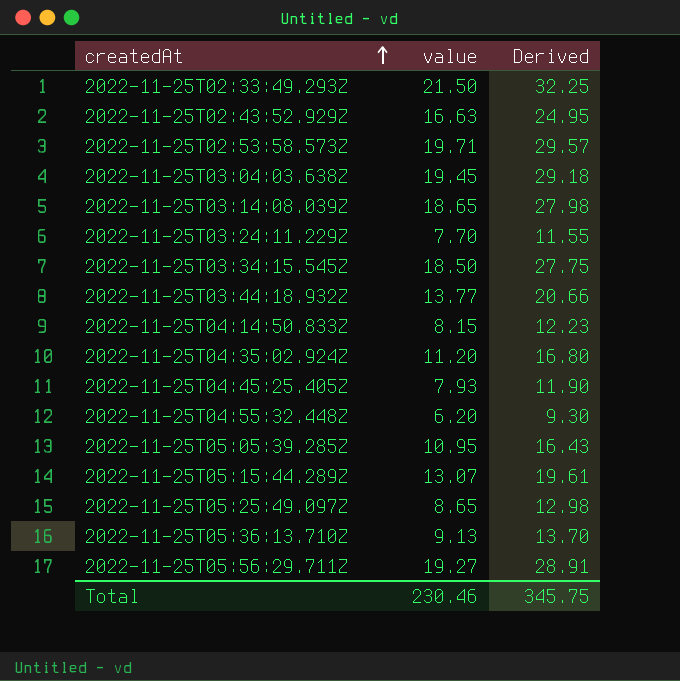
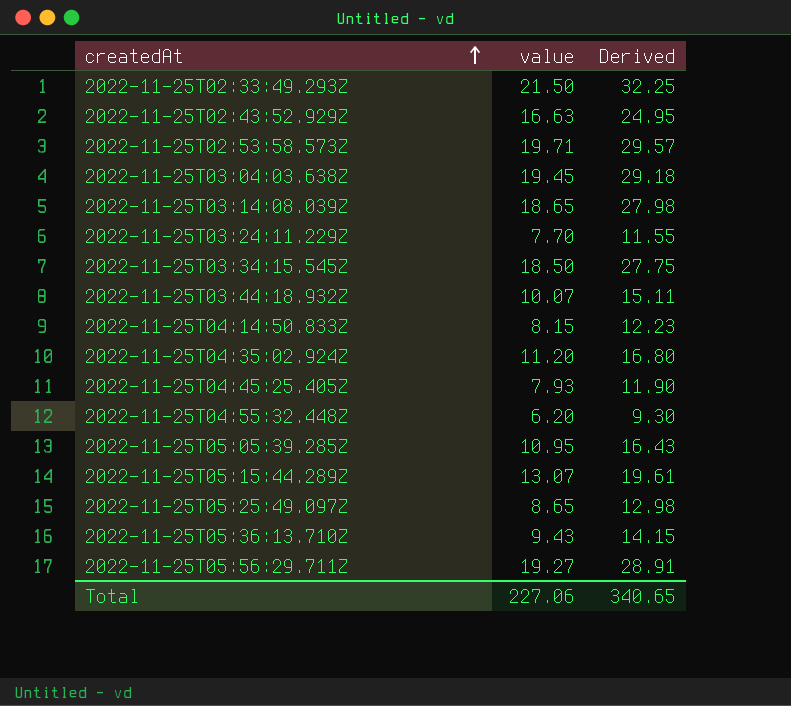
2022-11-25T03:44:18.932Z | value: 13.77 -> 10.07
2022-11-25T03:44:18.932Z | Derived: 20.66 -> 15.11
2022-11-25T05:36:13.710Z | value: 9.13 -> 9.43
2022-11-25T05:36:13.710Z | Derived: 13.70 -> 14.15
Total | value: 230.46 -> 227.06
Total | Derived: 345.75 -> 340.65

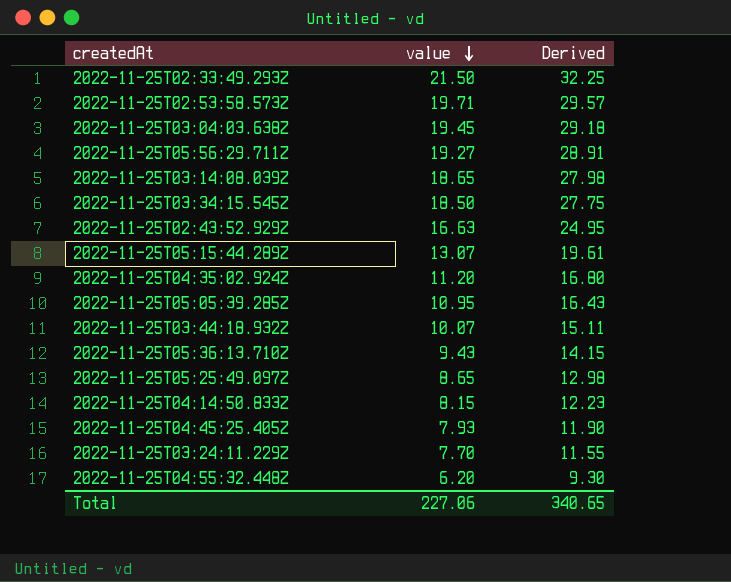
row order: createdAt ascending -> value descending

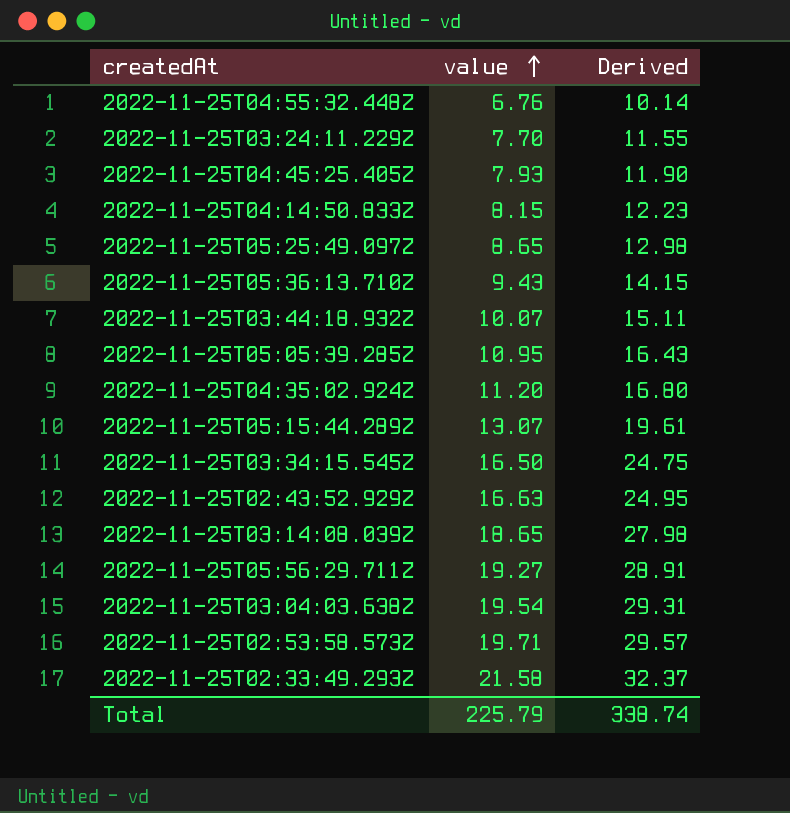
row order: value descending -> value ascending
2022-11-25T04:55:32.448Z | value: 6.20 -> 6.76
2022-11-25T04:55:32.448Z | Derived: 9.30 -> 10.14
2022-11-25T03:34:15.545Z | value: 18.50 -> 16.50
2022-11-25T03:34:15.545Z | Derived: 27.75 -> 24.75
2022-11-25T03:04:03.638Z | value: 19.45 -> 19.54
2022-11-25T03:04:03.638Z | Derived: 29.18 -> 29.31
2022-11-25T02:33:49.293Z | value: 21.50 -> 21.58
2022-11-25T02:33:49.293Z | Derived: 32.25 -> 32.37
Total | value: 227.06 -> 225.79
Total | Derived: 340.65 -> 338.74

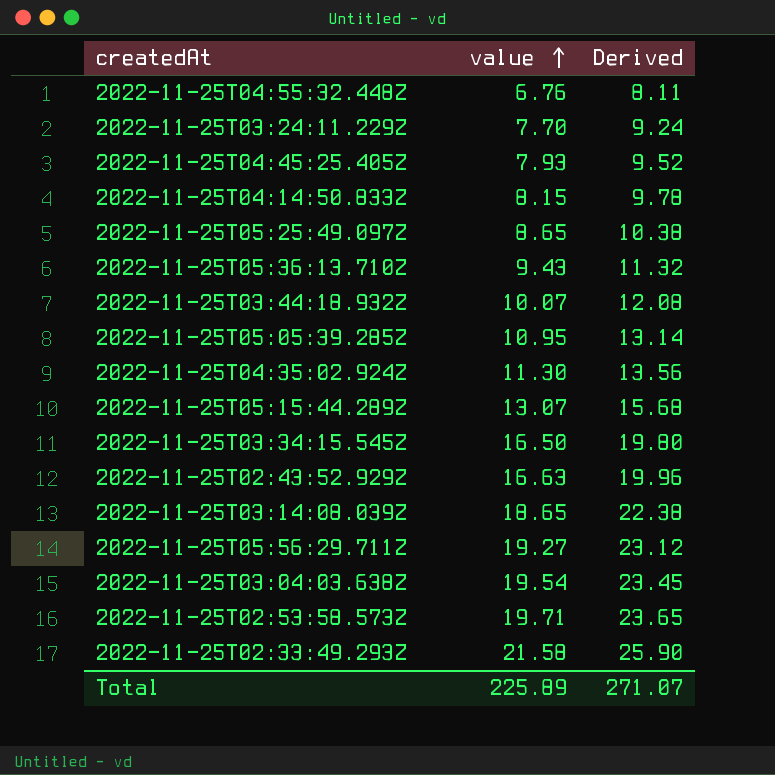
column Derived | formula: [value] * 1.5 -> [value] * 1.2
2022-11-25T04:35:02.924Z | value: 11.20 -> 11.30
Total | value: 225.79 -> 225.89
Total | Derived: 338.74 -> 271.07

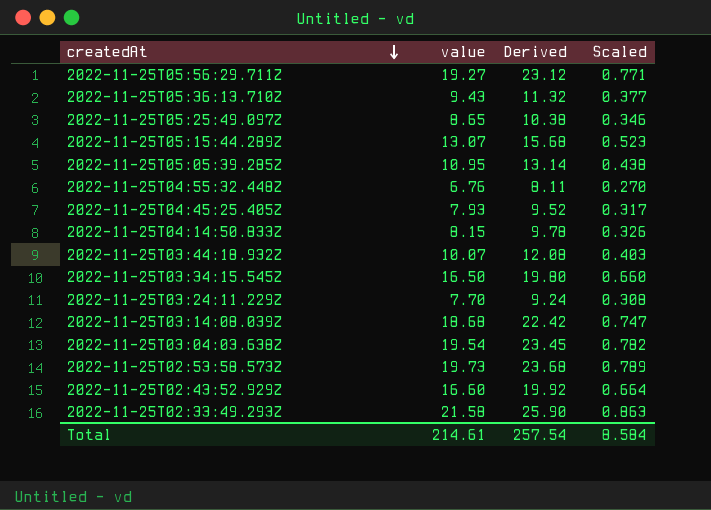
row order: value ascending -> createdAt descending
column Scaled | formula: none -> [value] * 0.04
row 2022-11-25T04:35:02.924Z: 11.30 | 13.56 -> none
2022-11-25T03:14:08.039Z | value: 18.65 -> 18.68
2022-11-25T03:14:08.039Z | Derived: 22.38 -> 22.42
2022-11-25T02:53:58.573Z | value: 19.71 -> 19.73
2022-11-25T02:53:58.573Z | Derived: 23.65 -> 23.68
2022-11-25T02:43:52.929Z | value: 16.63 -> 16.60
2022-11-25T02:43:52.929Z | Derived: 19.96 -> 19.92
Total | value: 225.89 -> 214.61
Total | Derived: 271.07 -> 257.54

